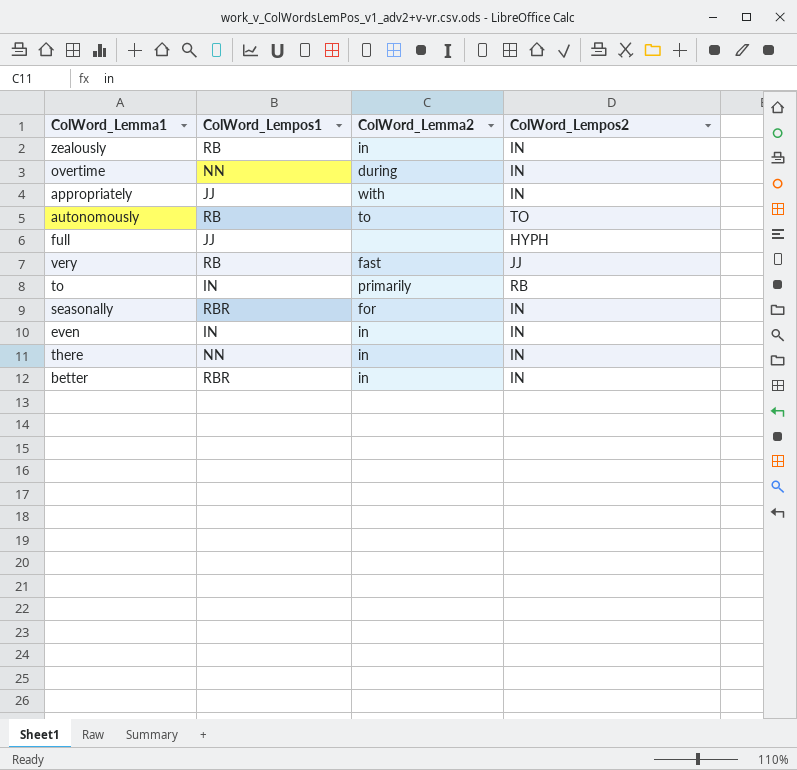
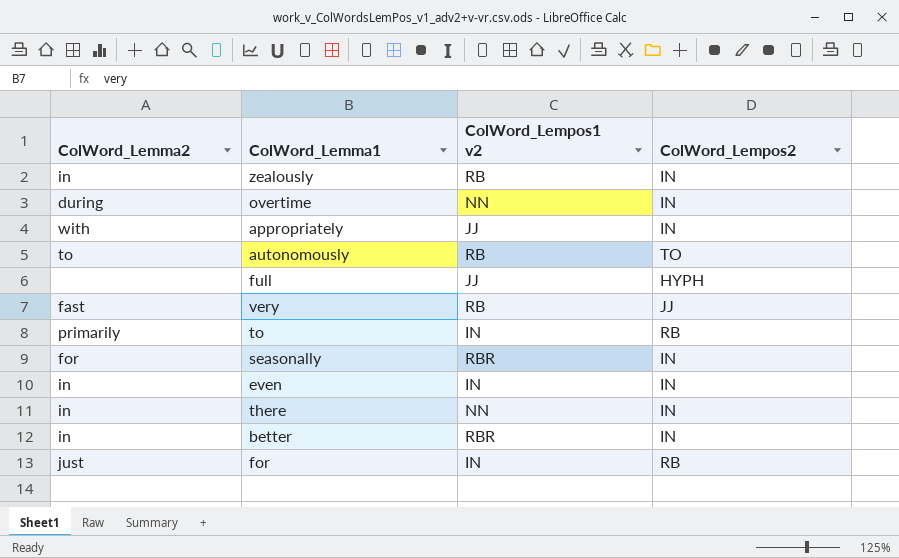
column ColWord_Lemma2 | position: 3 -> 1
column name: ColWord_Lempos1 -> ColWord_Lempos1 v2
row for: none -> just | IN | RB

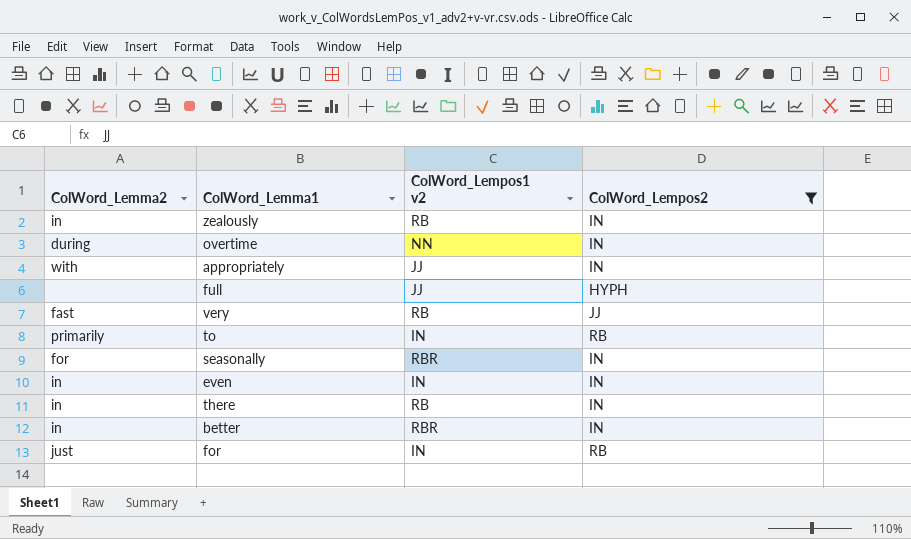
filter: none -> ColWord_Lempos2 != TO
there | ColWord_Lempos1 v2: NN -> RB

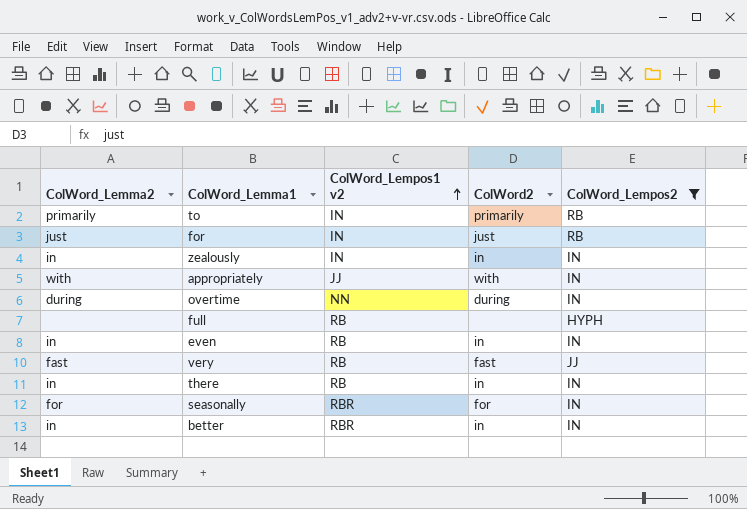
row order: none -> ColWord_Lempos1 v2 ascending
column ColWord2 | position: none -> 4
zealously | ColWord_Lempos1 v2: RB -> IN
full | ColWord_Lempos1 v2: JJ -> RB
even | ColWord_Lempos1 v2: IN -> RB

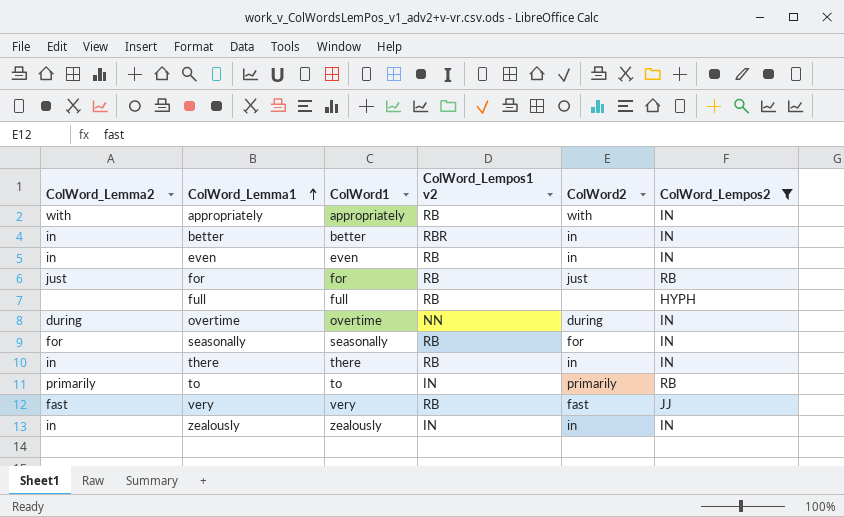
row order: ColWord_Lempos1 v2 ascending -> ColWord_Lemma1 ascending
column ColWord1 | position: none -> 3
appropriately | ColWord_Lempos1 v2: JJ -> RB
for | ColWord_Lempos1 v2: IN -> RB
seasonally | ColWord_Lempos1 v2: RBR -> RB

